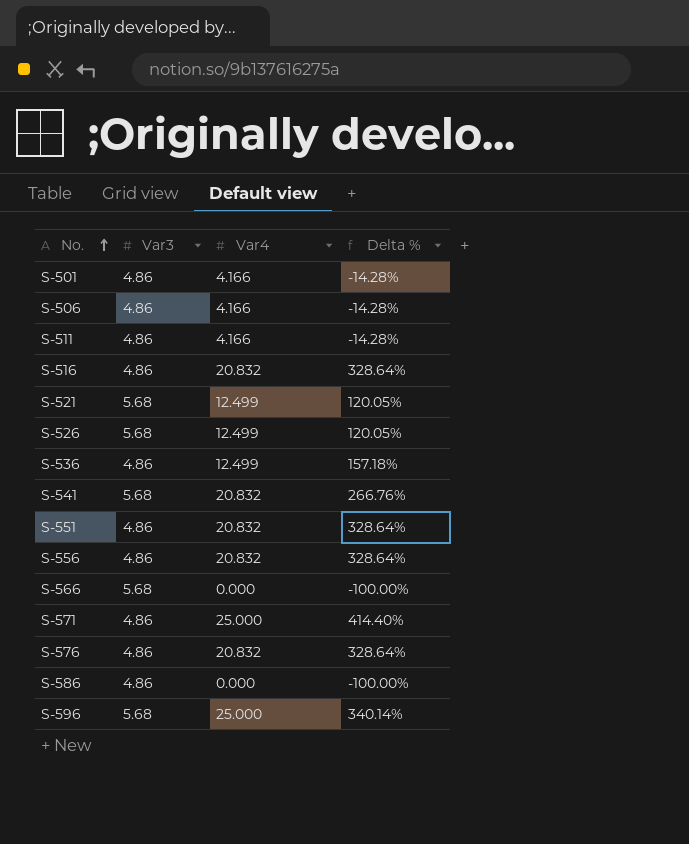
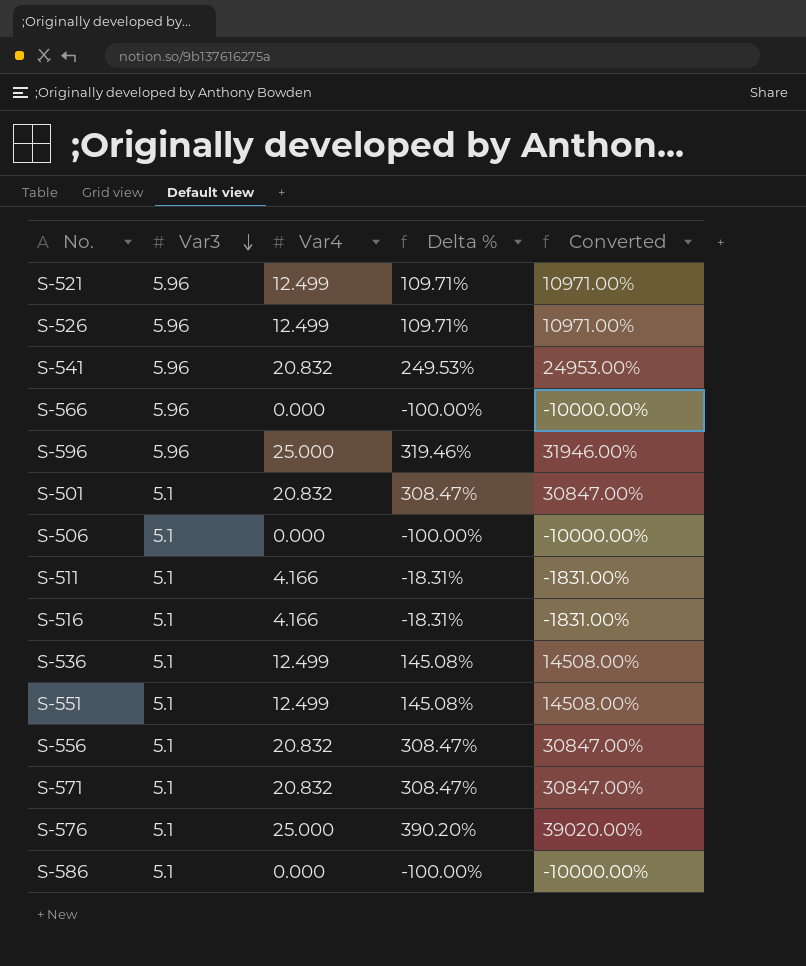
row order: No. ascending -> Var3 descending
column Converted | formula: none -> [Delta %] * 100
S-521 | Var3: 5.68 -> 5.96
S-521 | Delta %: 120.05% -> 109.71%
S-526 | Var3: 5.68 -> 5.96
S-526 | Delta %: 120.05% -> 109.71%
S-541 | Var3: 5.68 -> 5.96
S-541 | Delta %: 266.76% -> 249.53%
S-566 | Var3: 5.68 -> 5.96
S-596 | Var3: 5.68 -> 5.96
S-596 | Delta %: 340.14% -> 319.46%
S-501 | Var3: 4.86 -> 5.1
S-501 | Var4: 4.166 -> 20.832
S-501 | Delta %: -14.28% -> 308.47%
S-506 | Var3: 4.86 -> 5.1
S-506 | Var4: 4.166 -> 0.000
S-506 | Delta %: -14.28% -> -100.00%
S-511 | Var3: 4.86 -> 5.1
S-511 | Delta %: -14.28% -> -18.31%
S-516 | Var3: 4.86 -> 5.1
S-516 | Var4: 20.832 -> 4.166
S-516 | Delta %: 328.64% -> -18.31%
S-536 | Var3: 4.86 -> 5.1
S-536 | Delta %: 157.18% -> 145.08%
S-551 | Var3: 4.86 -> 5.1
S-551 | Var4: 20.832 -> 12.499
S-551 | Delta %: 328.64% -> 145.08%
S-556 | Var3: 4.86 -> 5.1
S-556 | Delta %: 328.64% -> 308.47%
S-571 | Var3: 4.86 -> 5.1
S-571 | Var4: 25.000 -> 20.832
S-571 | Delta %: 414.40% -> 308.47%
S-576 | Var3: 4.86 -> 5.1
S-576 | Var4: 20.832 -> 25.000
S-576 | Delta %: 328.64% -> 390.20%
S-586 | Var3: 4.86 -> 5.1

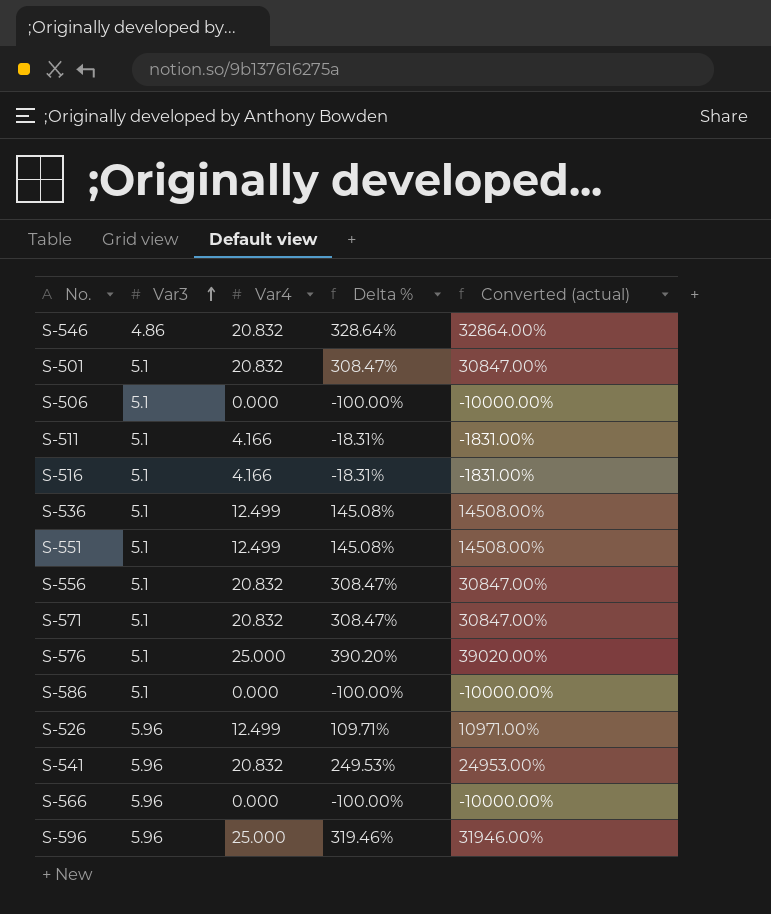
row order: Var3 descending -> Var3 ascending
column name: Converted -> Converted (actual)
row S-521: 5.96 | 12.499 | 109.71% | 10971.00% -> none
row S-546: none -> 4.86 | 20.832 | 328.64% | 32864.00%

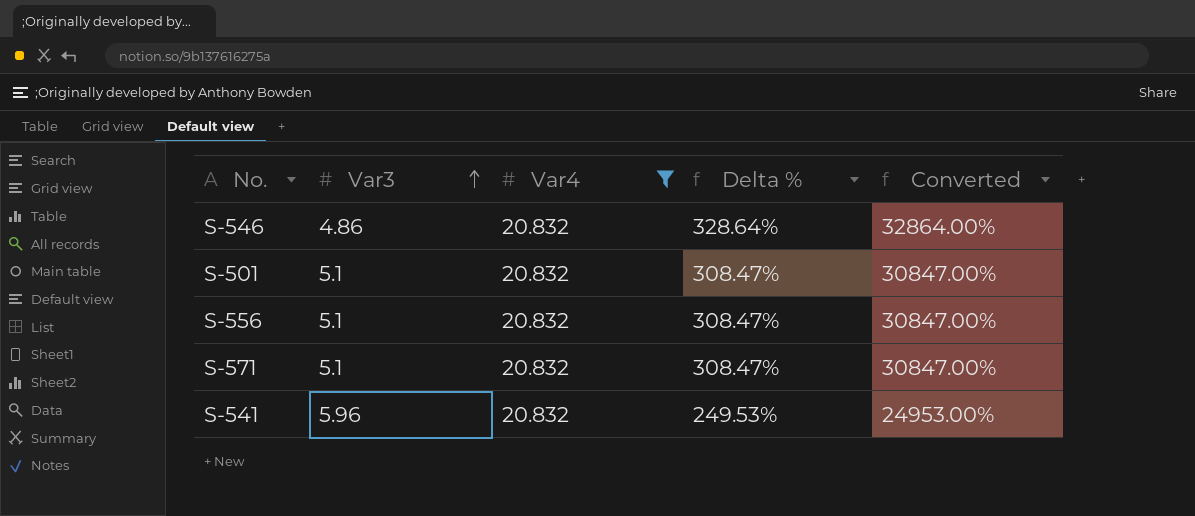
filter: none -> Var4 = 20.832
column name: Converted (actual) -> Converted

